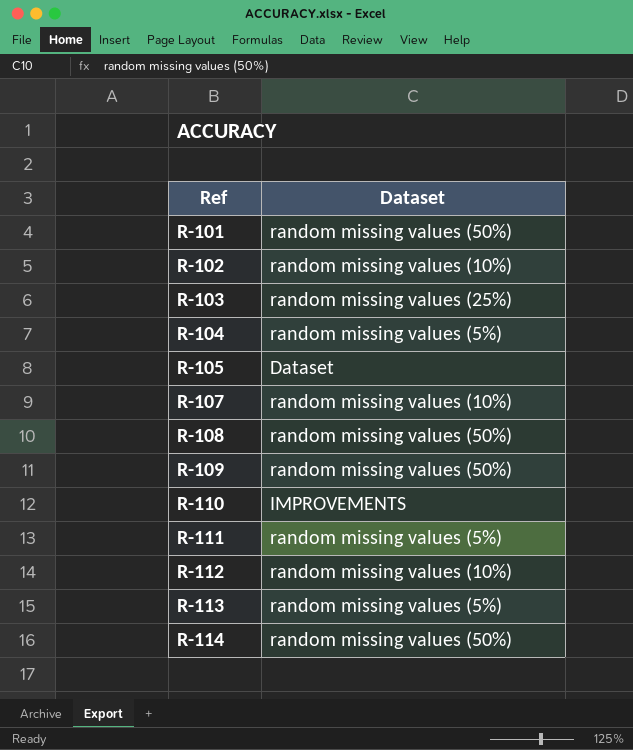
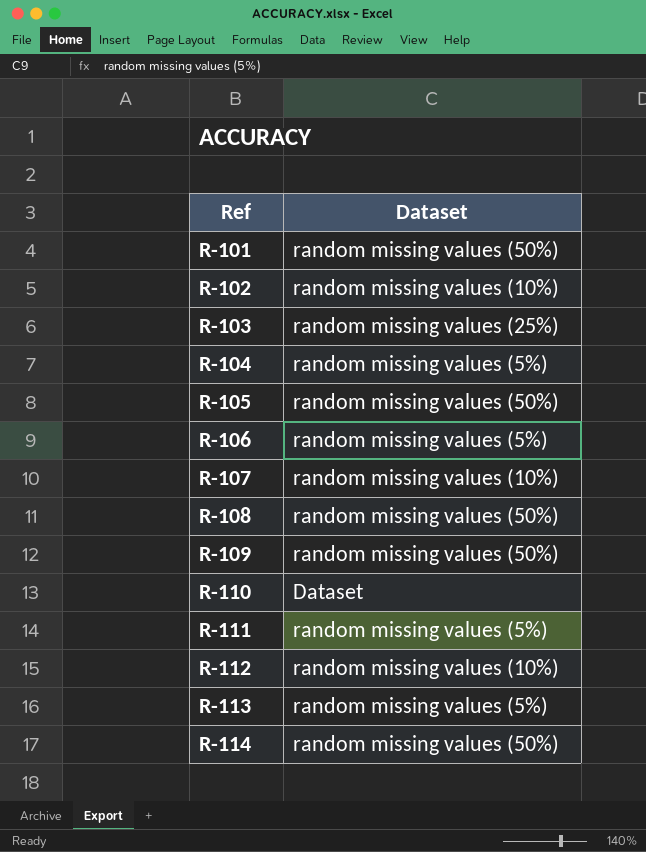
R-105 | Dataset: Dataset -> random missing values (50%)
row R-106: none -> random missing values (5%)
R-110 | Dataset: IMPROVEMENTS -> Dataset

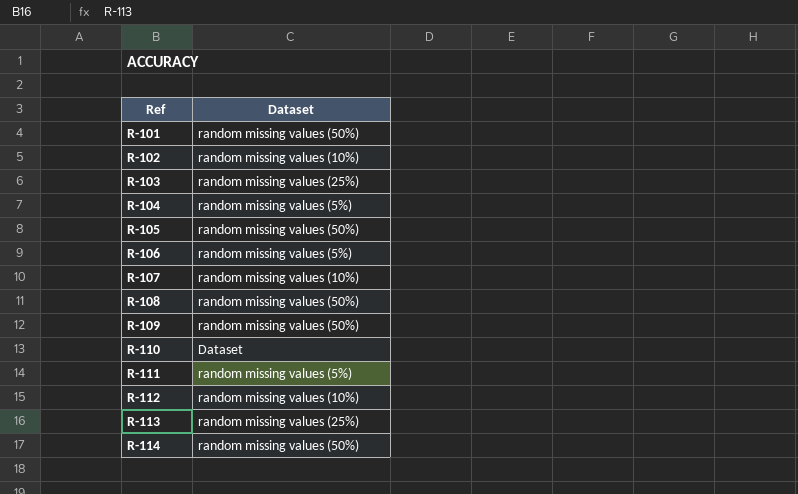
R-113 | Dataset: random missing values (5%) -> random missing values (25%)

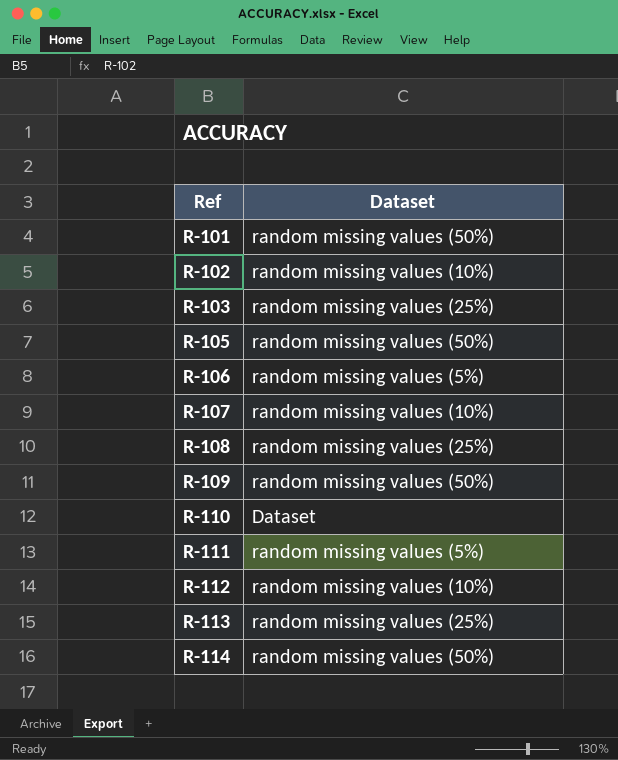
row R-104: random missing values (5%) -> none
R-108 | Dataset: random missing values (50%) -> random missing values (25%)

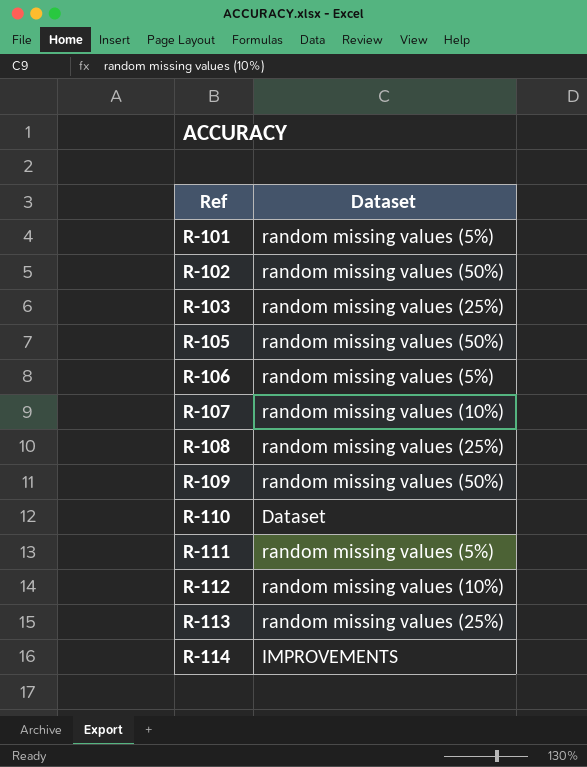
R-101 | Dataset: random missing values (50%) -> random missing values (5%)
R-102 | Dataset: random missing values (10%) -> random missing values (50%)
R-114 | Dataset: random missing values (50%) -> IMPROVEMENTS

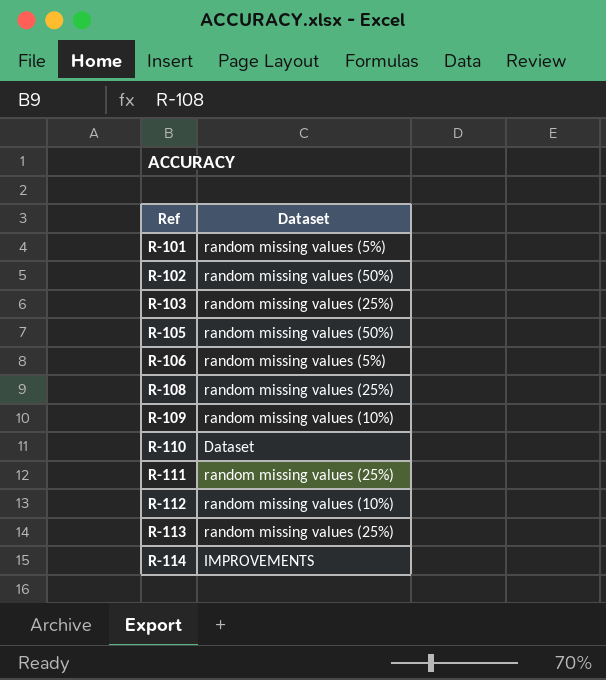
row R-107: random missing values (10%) -> none
R-109 | Dataset: random missing values (50%) -> random missing values (10%)
R-111 | Dataset: random missing values (5%) -> random missing values (25%)

